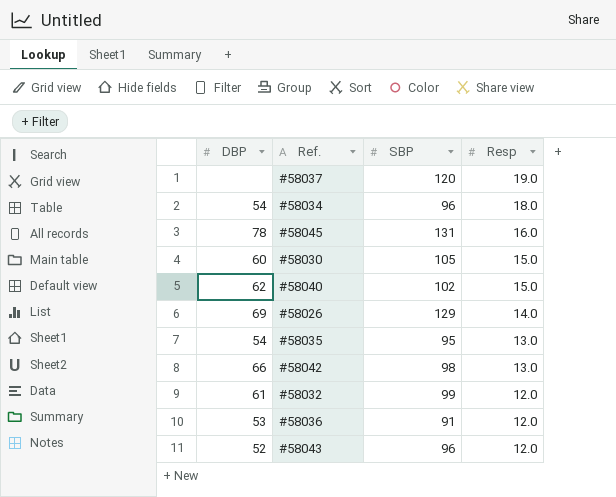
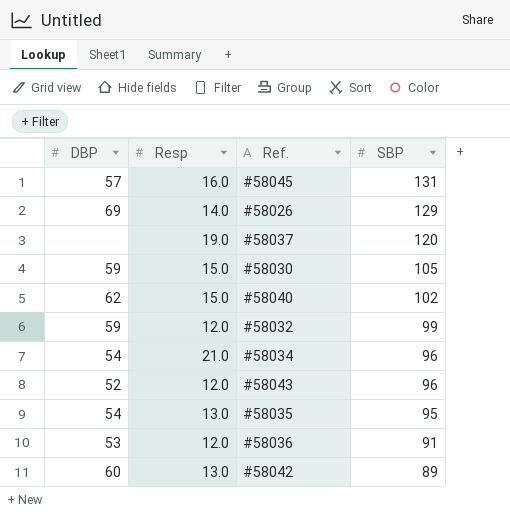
row order: Resp descending -> SBP descending
column Resp | position: 4 -> 2
#58045 | DBP: 78 -> 57
#58030 | DBP: 60 -> 59
#58032 | DBP: 61 -> 59
#58034 | Resp: 18.0 -> 21.0
#58042 | DBP: 66 -> 60
#58042 | SBP: 98 -> 89

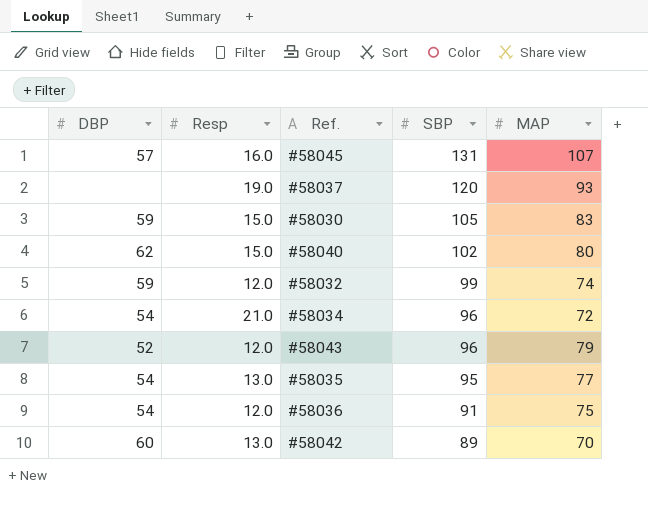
column MAP | position: none -> 5
row #58026: 69 | 14.0 | 129 -> none
#58036 | DBP: 53 -> 54

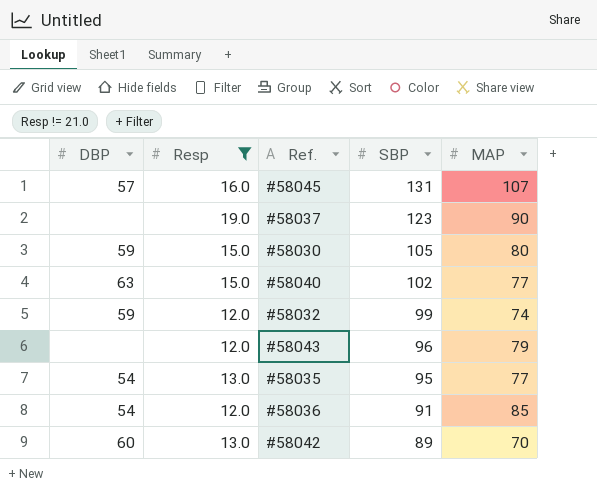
filter: none -> Resp != 21.0
#58037 | SBP: 120 -> 123
#58037 | MAP: 93 -> 90
#58030 | MAP: 83 -> 80
#58040 | DBP: 62 -> 63
#58040 | MAP: 80 -> 77
#58043 | DBP: 52 -> none
#58036 | MAP: 75 -> 85

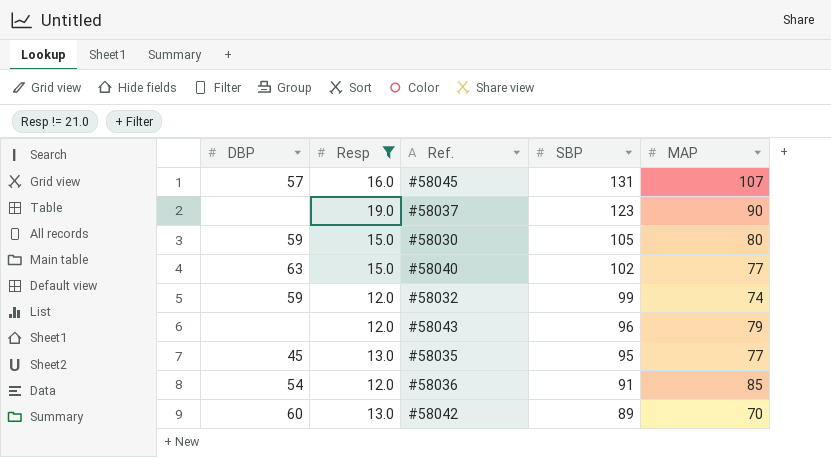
#58035 | DBP: 54 -> 45

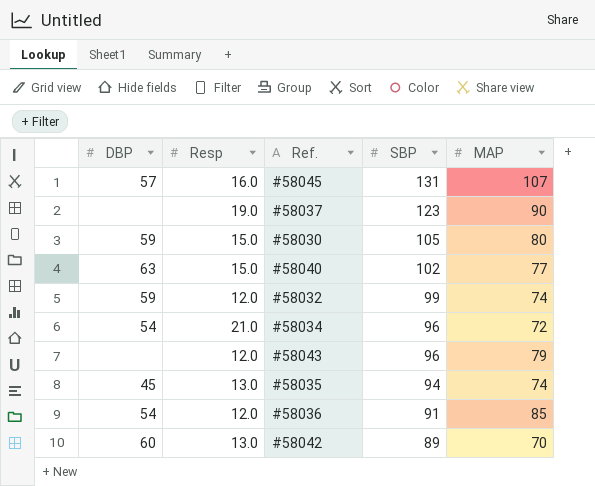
filter: Resp != 21.0 -> none
#58035 | SBP: 95 -> 94
#58035 | MAP: 77 -> 74

